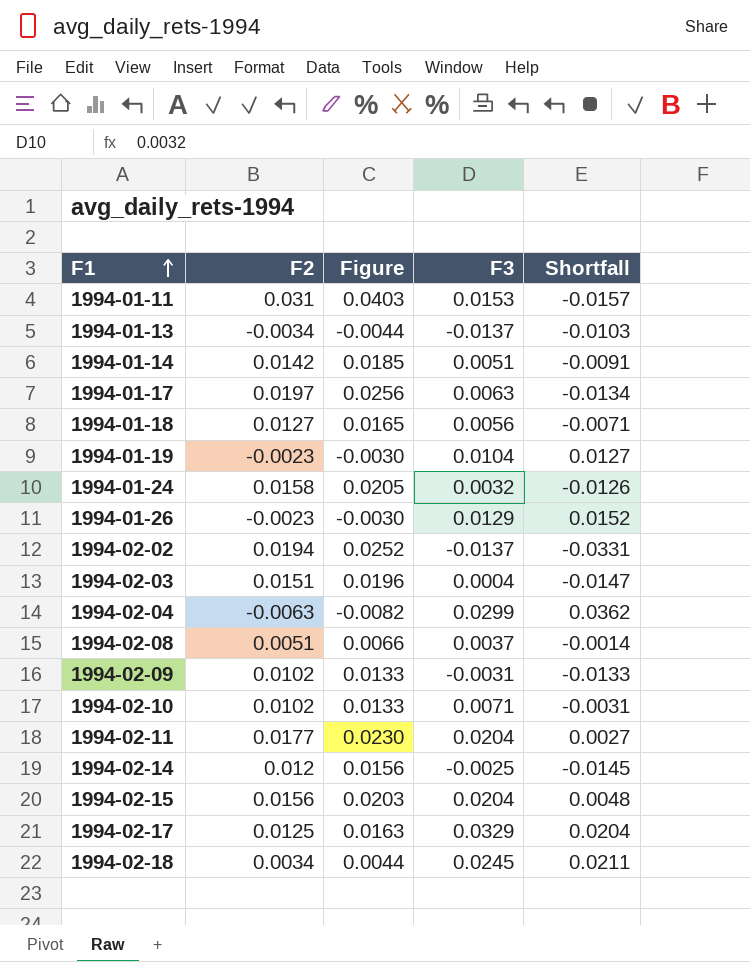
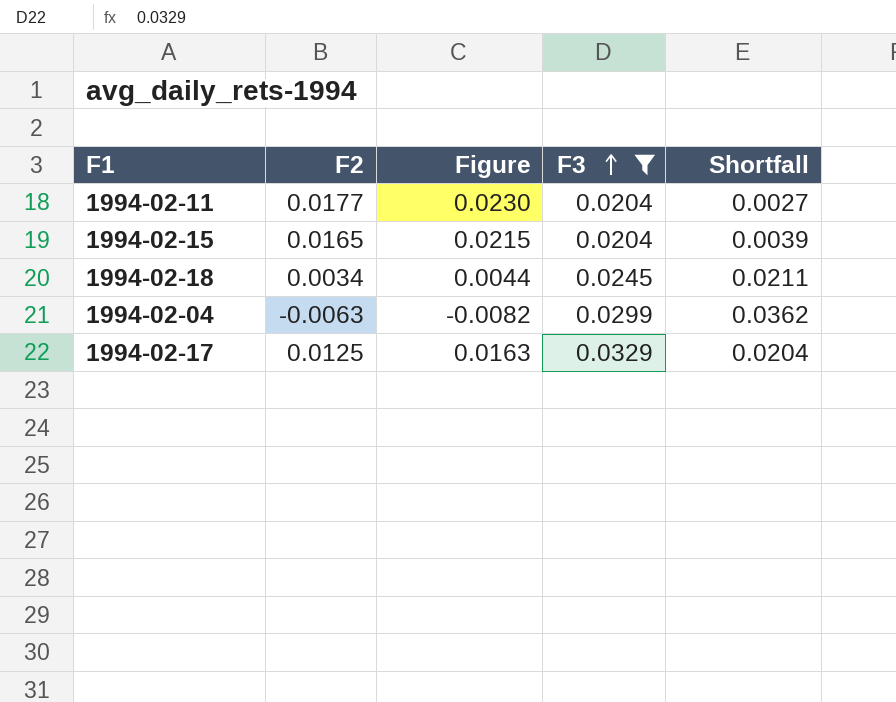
filter: none -> F3 >= 0.0204
row order: F1 ascending -> F3 ascending
1994-02-15 | F2: 0.0156 -> 0.0165
1994-02-15 | Figure: 0.0203 -> 0.0215
1994-02-15 | Shortfall: 0.0048 -> 0.0039

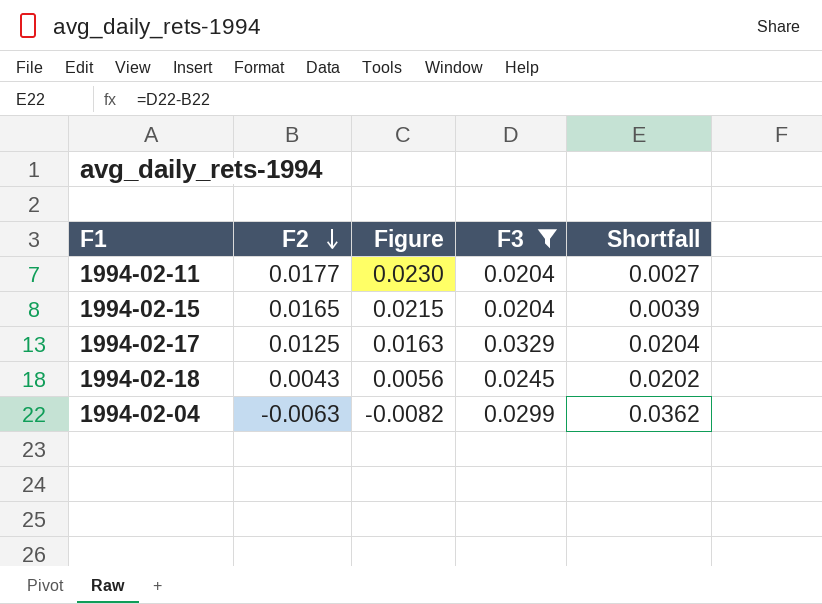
row order: F3 ascending -> F2 descending
1994-02-18 | F2: 0.0034 -> 0.0043
1994-02-18 | Figure: 0.0044 -> 0.0056
1994-02-18 | Shortfall: 0.0211 -> 0.0202

